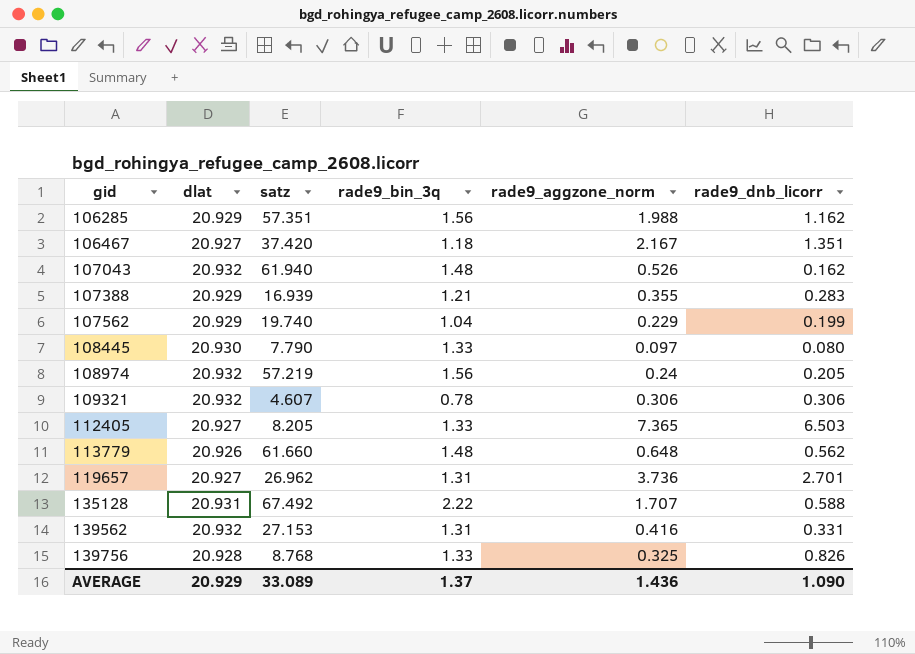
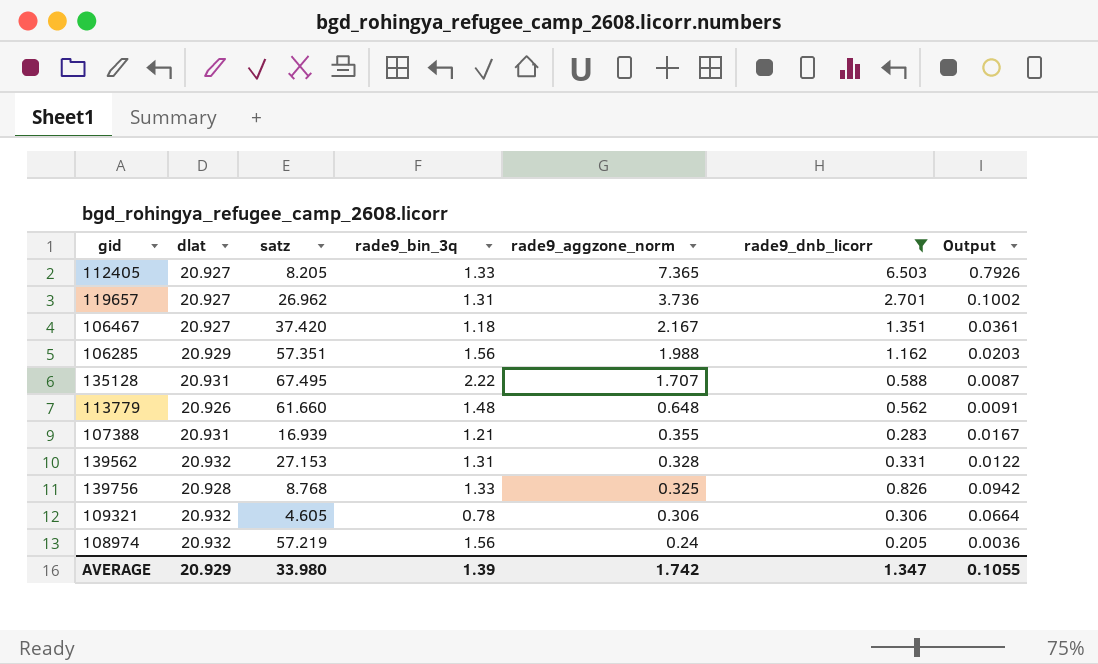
filter: none -> rade9_dnb_licorr >= 0.205
row order: gid ascending -> rade9_aggzone_norm descending
column Output | formula: none -> [rade9_dnb_licorr] / [satz]
135128 | satz: 67.492 -> 67.495
107388 | dlat: 20.929 -> 20.931
139562 | rade9_aggzone_norm: 0.416 -> 0.328
109321 | satz: 4.607 -> 4.605
AVERAGE | satz: 33.089 -> 33.980
AVERAGE | rade9_bin_3q: 1.37 -> 1.39
AVERAGE | rade9_aggzone_norm: 1.436 -> 1.742
AVERAGE | rade9_dnb_licorr: 1.090 -> 1.347

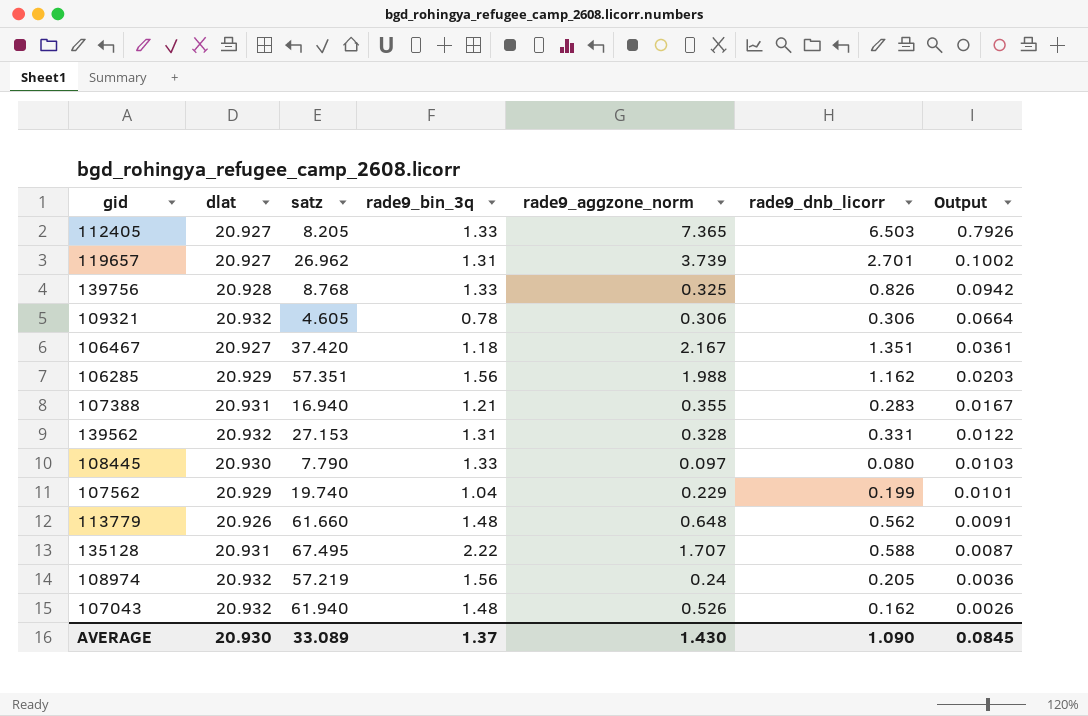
filter: rade9_dnb_licorr >= 0.205 -> none
row order: rade9_aggzone_norm descending -> Output descending
119657 | rade9_aggzone_norm: 3.736 -> 3.739
107388 | satz: 16.939 -> 16.940
AVERAGE | dlat: 20.929 -> 20.930
AVERAGE | satz: 33.980 -> 33.089
AVERAGE | rade9_bin_3q: 1.39 -> 1.37
AVERAGE | rade9_aggzone_norm: 1.742 -> 1.430
AVERAGE | rade9_dnb_licorr: 1.347 -> 1.090
AVERAGE | Output: 0.1055 -> 0.0845

